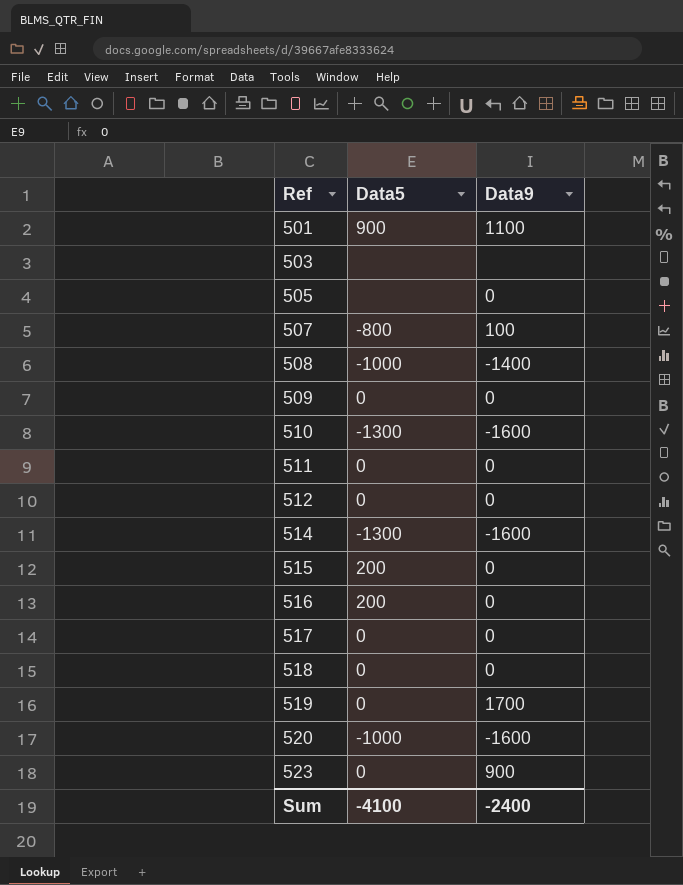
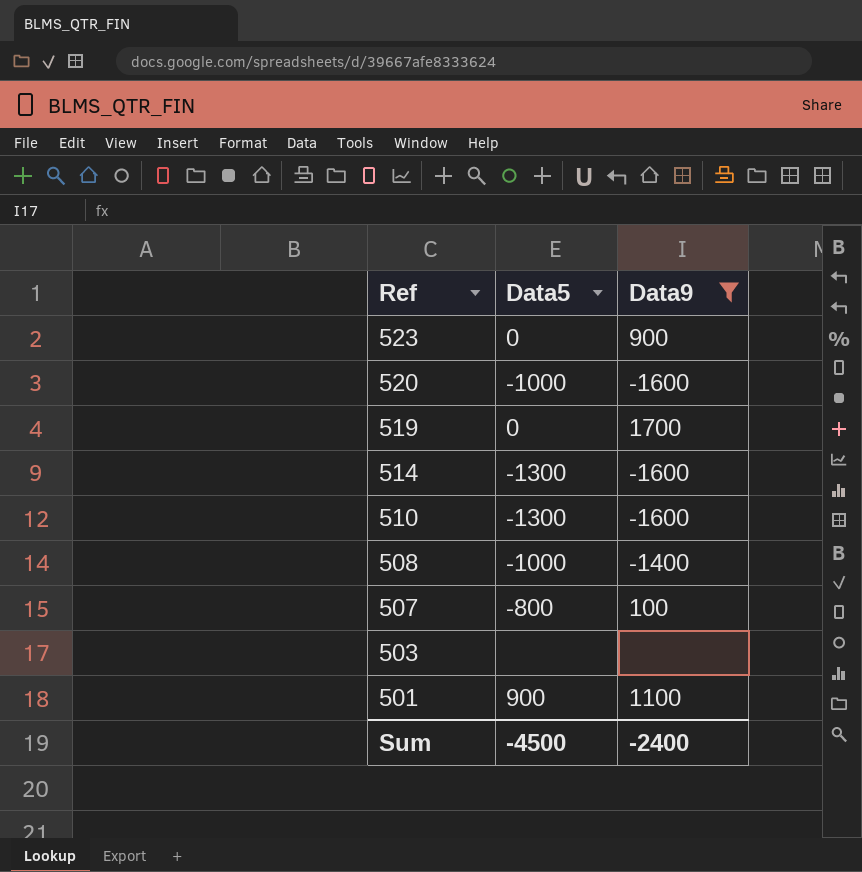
filter: none -> Data9 != 0
row order: Ref ascending -> Ref descending
Sum | Data5: -4100 -> -4500

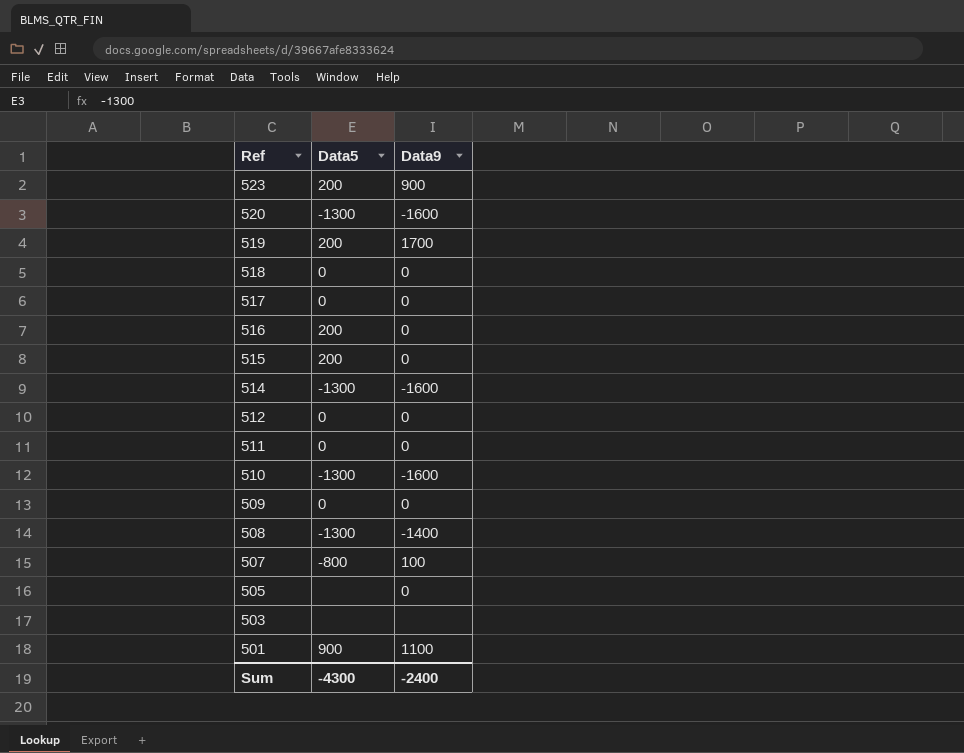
filter: Data9 != 0 -> none
523 | Data5: 0 -> 200
520 | Data5: -1000 -> -1300
519 | Data5: 0 -> 200
508 | Data5: -1000 -> -1300
Sum | Data5: -4500 -> -4300

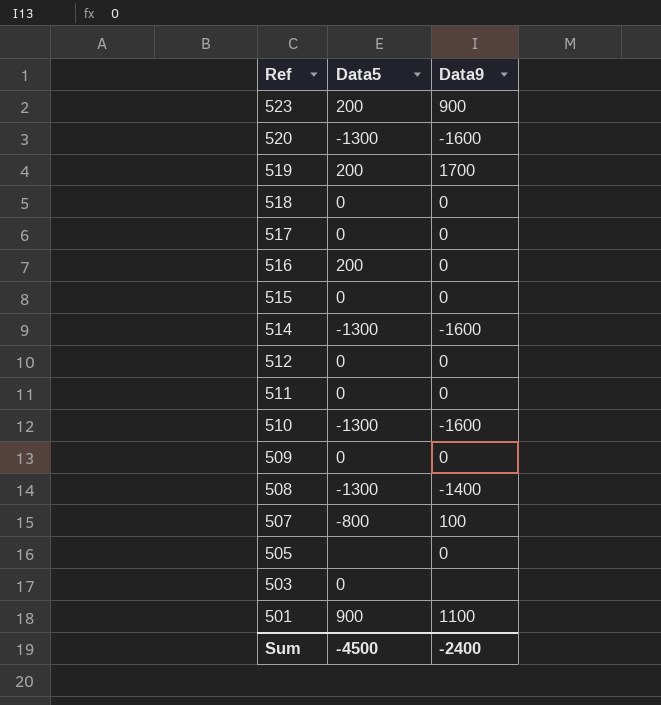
515 | Data5: 200 -> 0
503 | Data5: none -> 0
Sum | Data5: -4300 -> -4500

